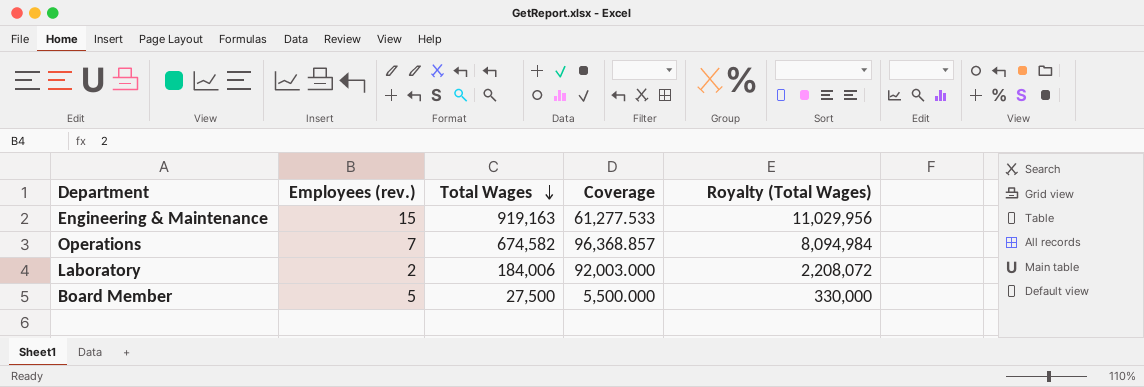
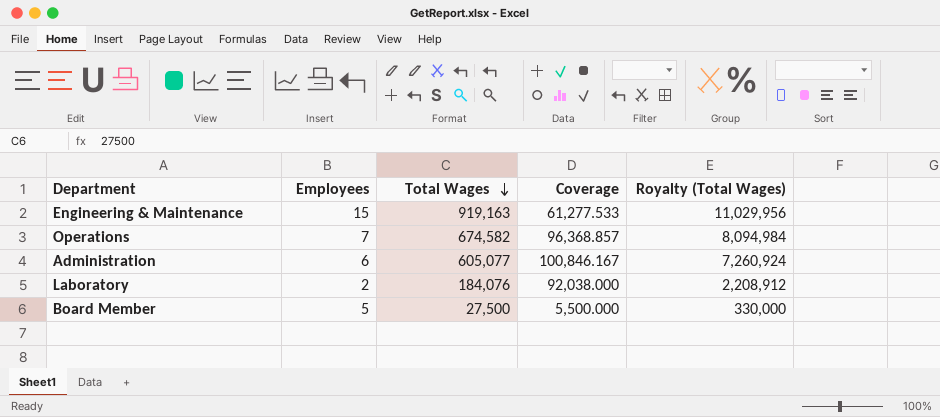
column name: Employees (rev.) -> Employees
row Administration: none -> 6 | 605,077 | 100,846.167 | 7,260,924
Laboratory | Total Wages: 184,006 -> 184,076
Laboratory | Coverage: 92,003.000 -> 92,038.000
Laboratory | Royalty (Total Wages): 2,208,072 -> 2,208,912

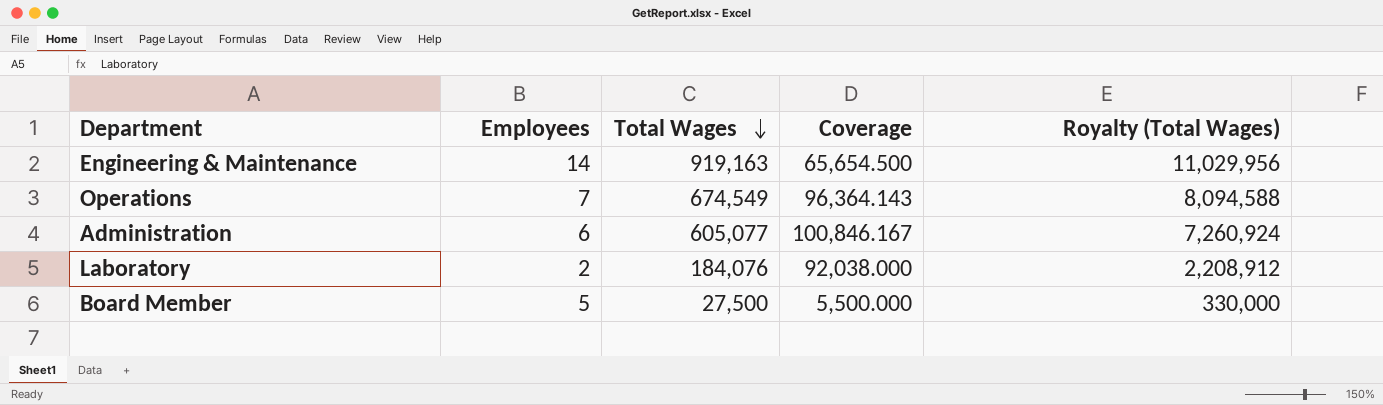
Engineering & Maintenance | Employees: 15 -> 14
Engineering & Maintenance | Coverage: 61,277.533 -> 65,654.500
Operations | Total Wages: 674,582 -> 674,549
Operations | Coverage: 96,368.857 -> 96,364.143
Operations | Royalty (Total Wages): 8,094,984 -> 8,094,588

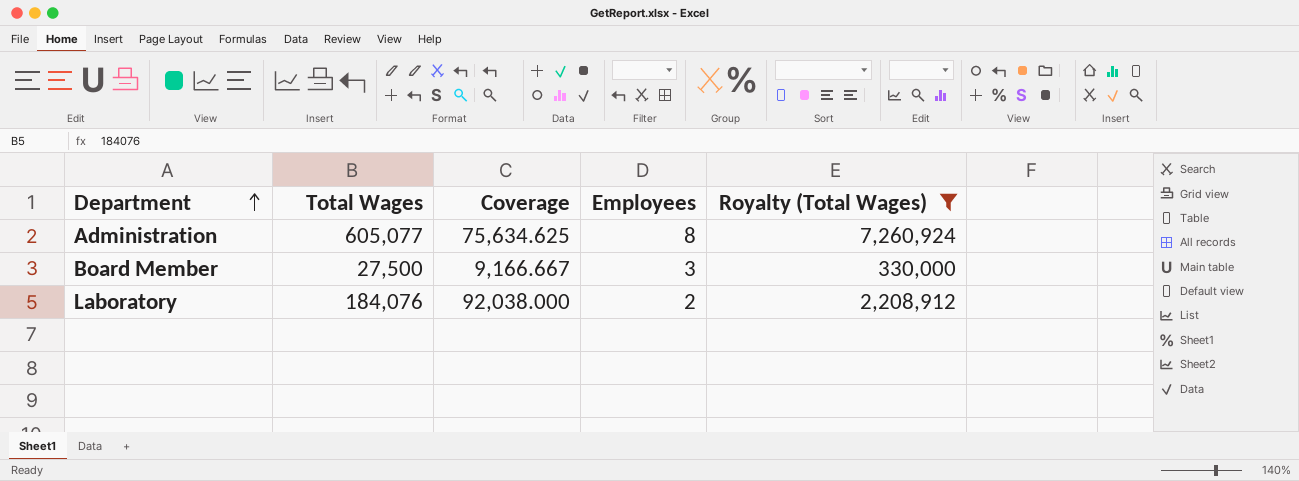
filter: none -> Royalty (Total Wages) <= 7,260,924
row order: Total Wages descending -> Department ascending
column Employees | position: 2 -> 4
Administration | Coverage: 100,846.167 -> 75,634.625
Administration | Employees: 6 -> 8
Board Member | Coverage: 5,500.000 -> 9,166.667
Board Member | Employees: 5 -> 3

